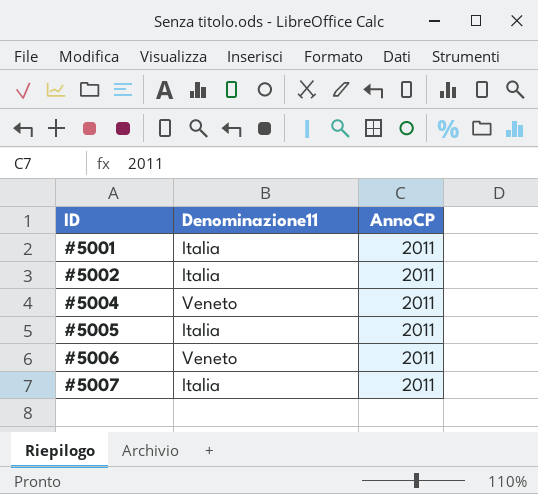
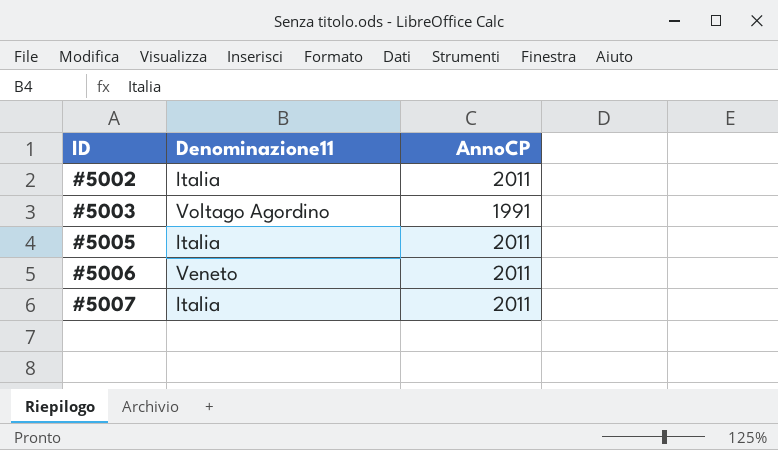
row #5001: Italia | 2011 -> none
row #5004: Veneto | 2011 -> none
row #5003: none -> Voltago Agordino | 1991

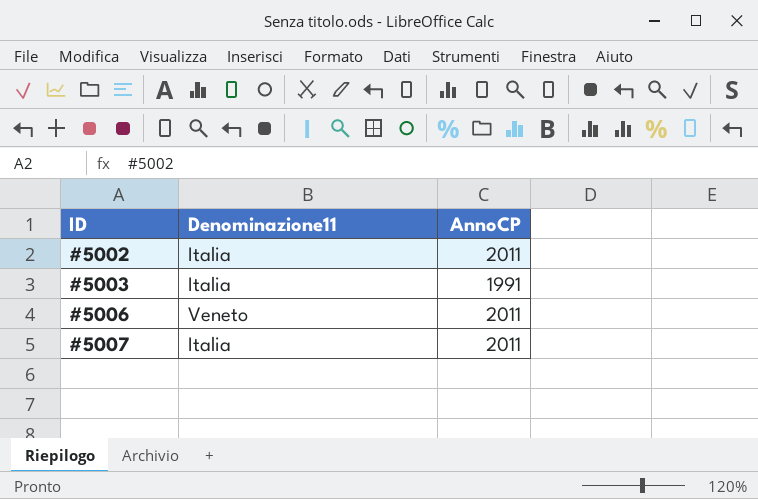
row #5005: Italia | 2011 -> none
#5003 | Denominazione11: Voltago Agordino -> Italia

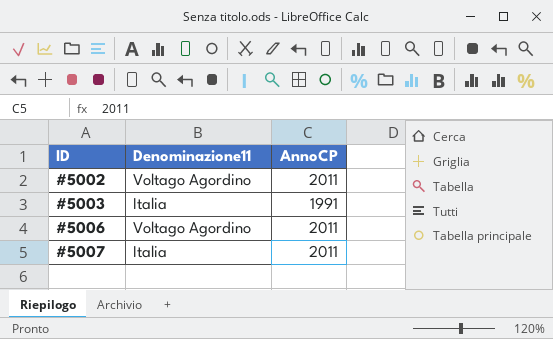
#5002 | Denominazione11: Italia -> Voltago Agordino
#5006 | Denominazione11: Veneto -> Voltago Agordino

